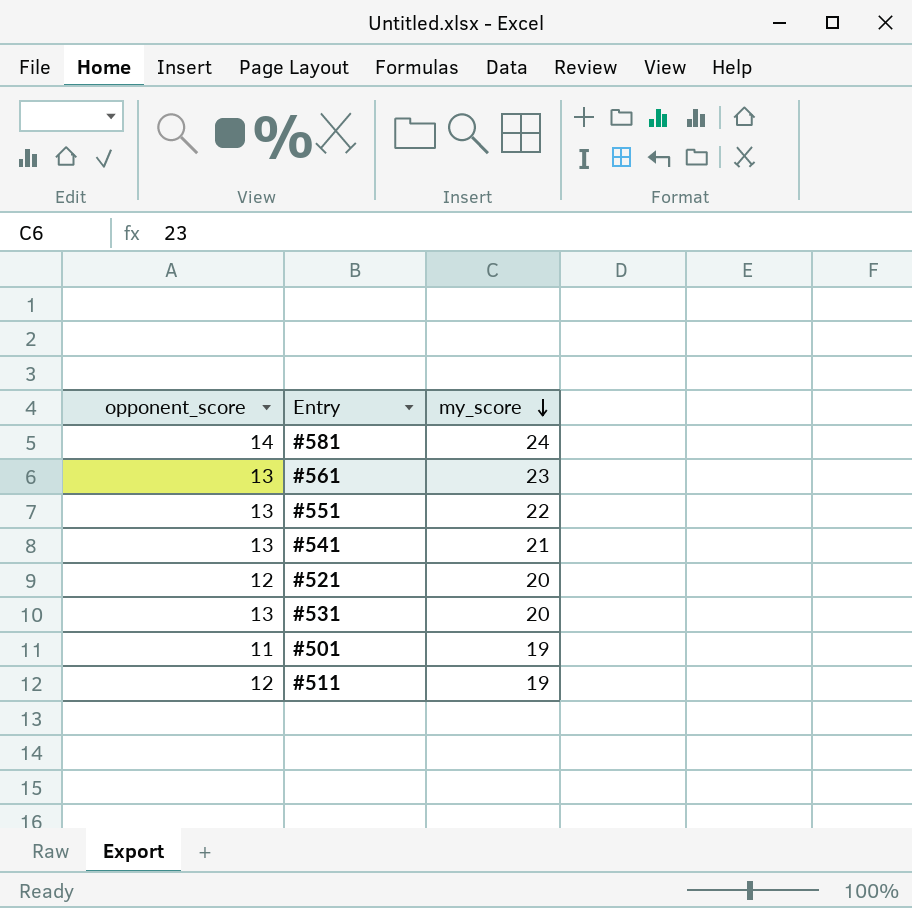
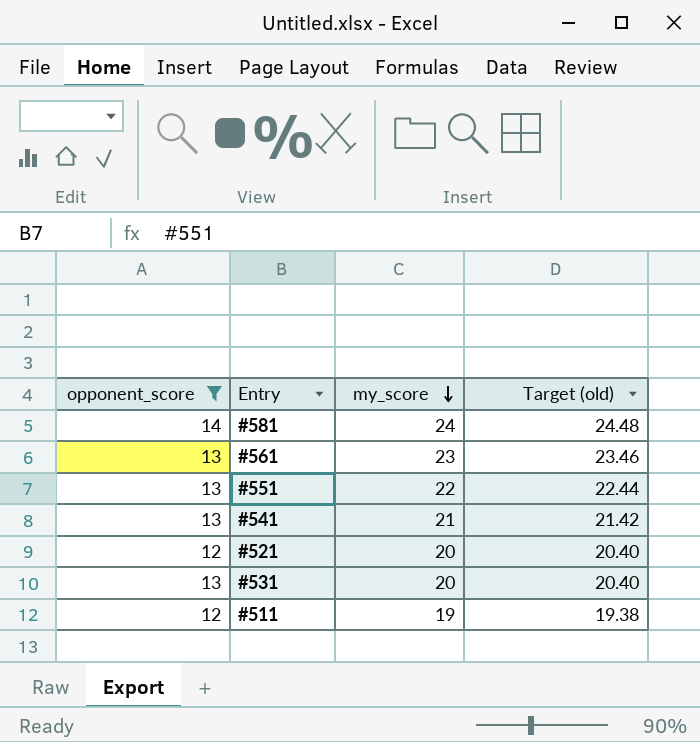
filter: none -> opponent_score != 11
column Target (old) | formula: none -> [my_score] * 1.02

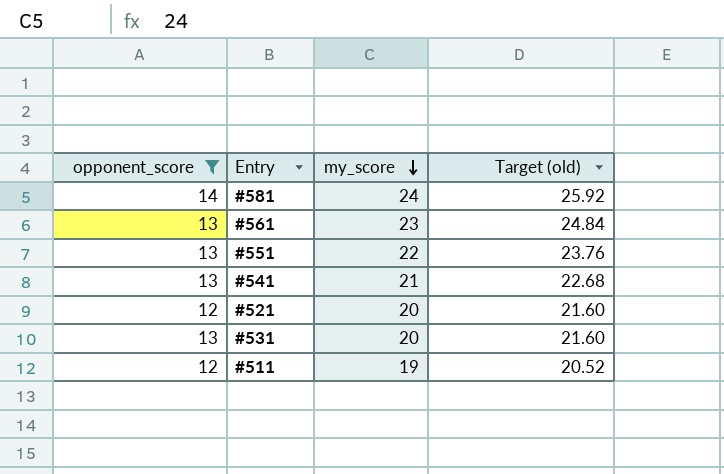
column Target (old) | formula: [my_score] * 1.02 -> [my_score] * 1.08

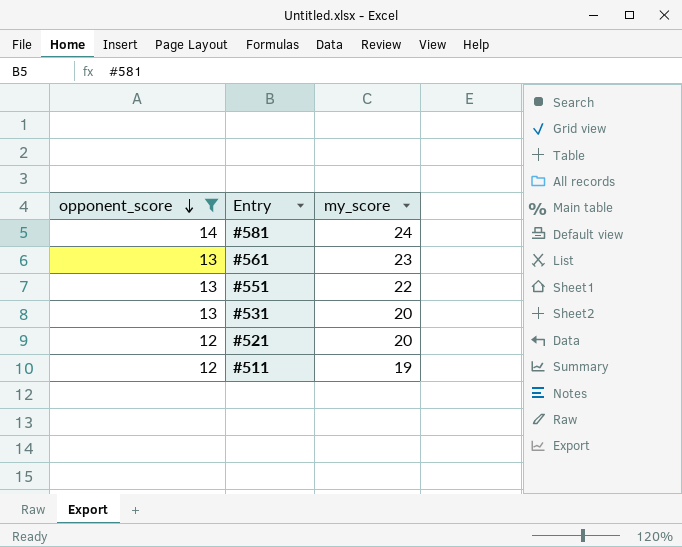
row order: my_score descending -> opponent_score descending
column Target (old) | formula: [my_score] * 1.08 -> none
row #541: 13 | 21 | 22.68 -> none

